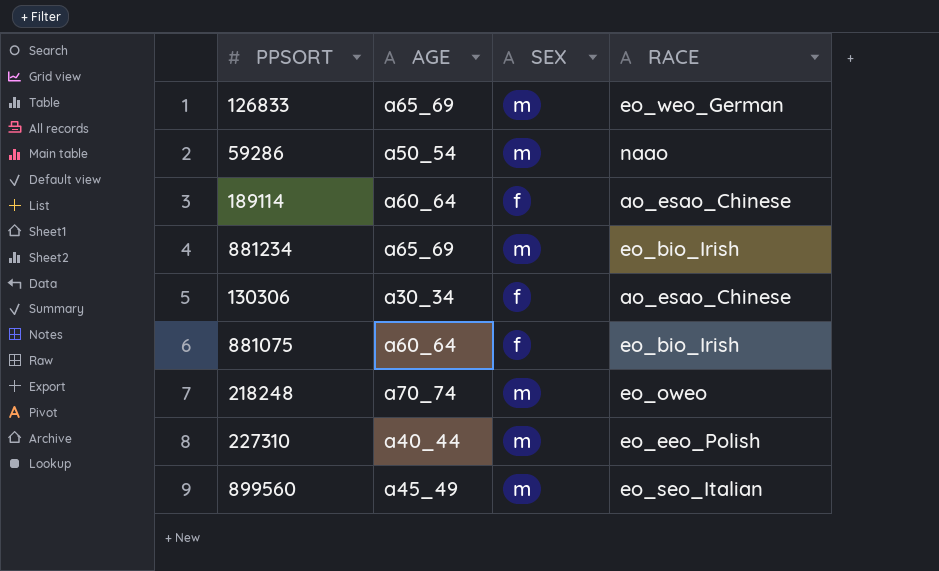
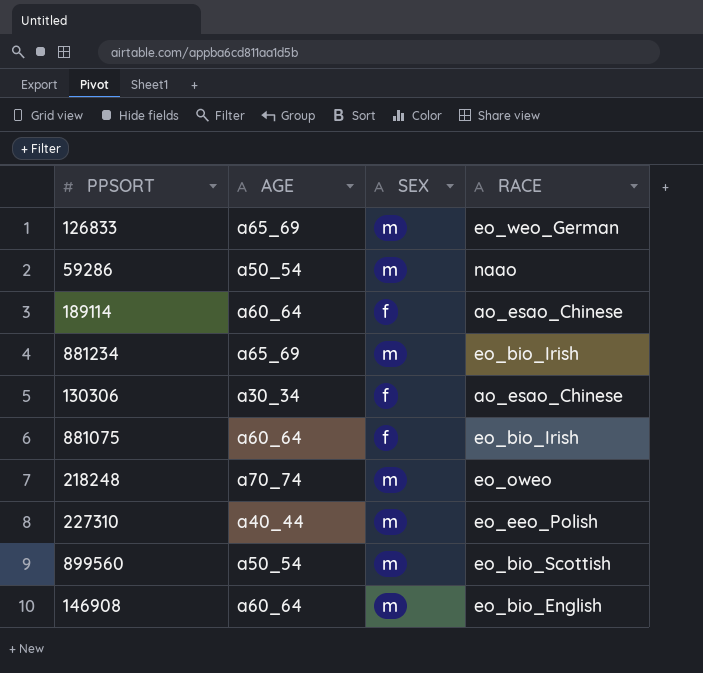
899560 | AGE: a45_49 -> a50_54
899560 | RACE: eo_seo_Italian -> eo_bio_Scottish
row 146908: none -> a60_64 | m | eo_bio_English

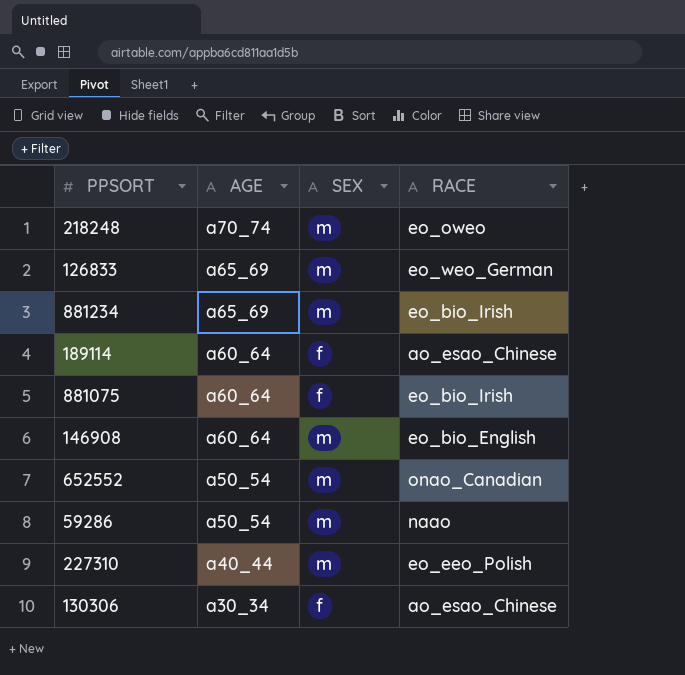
row order: none -> AGE descending
row 899560: a50_54 | m | eo_bio_Scottish -> none
row 652552: none -> a50_54 | m | onao_Canadian

